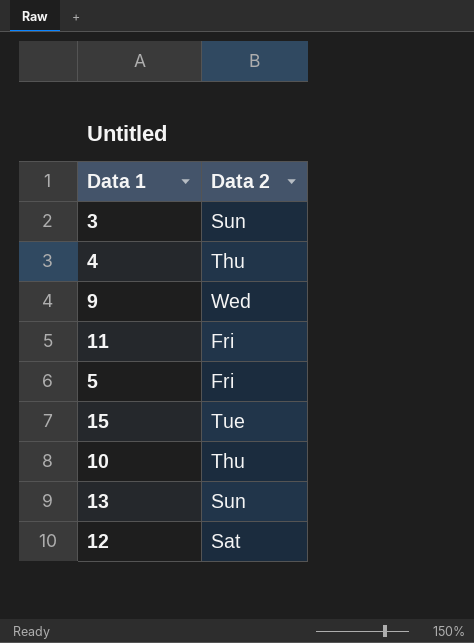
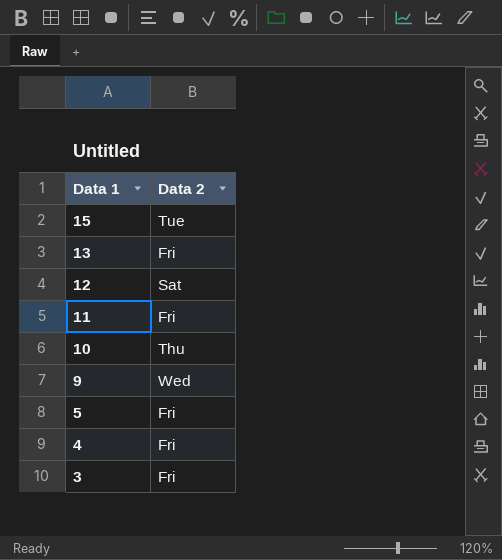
row order: none -> Data 1 descending
13 | Data 2: Sun -> Fri
4 | Data 2: Thu -> Fri
3 | Data 2: Sun -> Fri

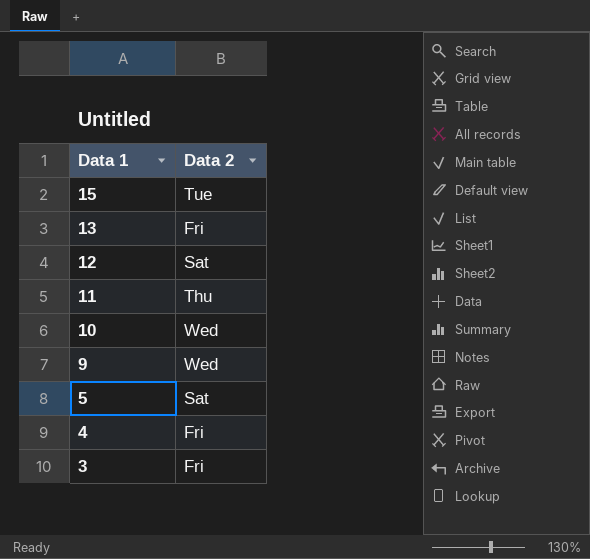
11 | Data 2: Fri -> Thu
10 | Data 2: Thu -> Wed
5 | Data 2: Fri -> Sat

